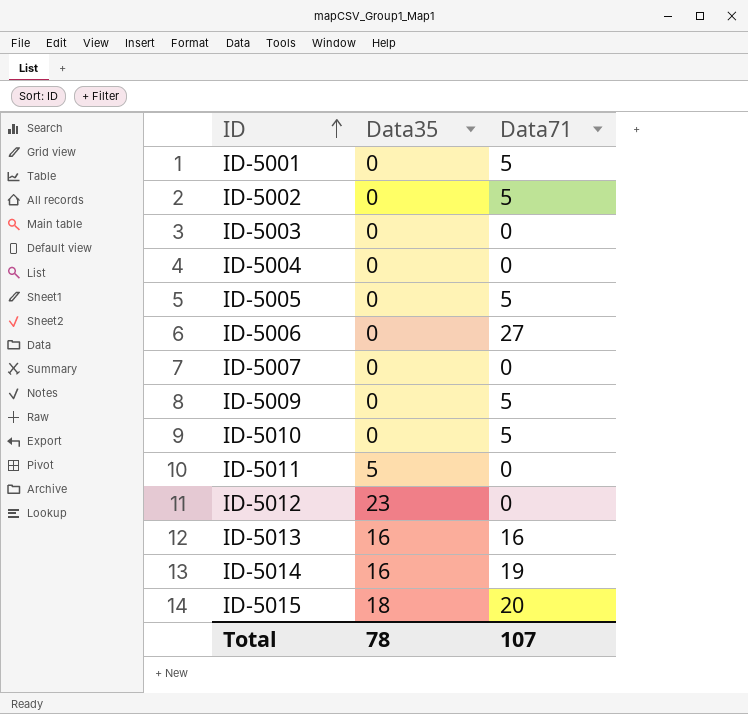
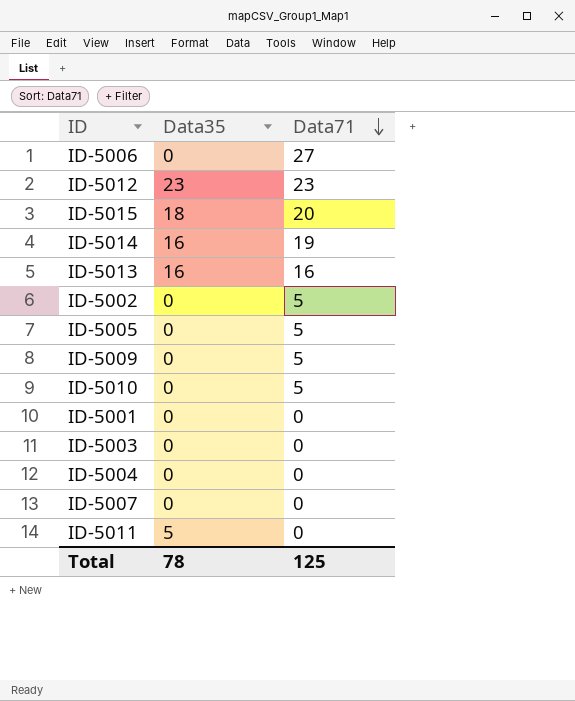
row order: ID ascending -> Data71 descending
ID-5012 | Data71: 0 -> 23
ID-5001 | Data71: 5 -> 0
Total | Data71: 107 -> 125

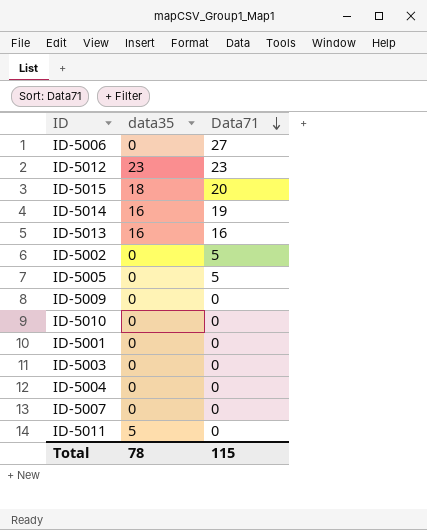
column name: Data35 -> data35
ID-5009 | Data71: 5 -> 0
ID-5010 | Data71: 5 -> 0
Total | Data71: 125 -> 115

